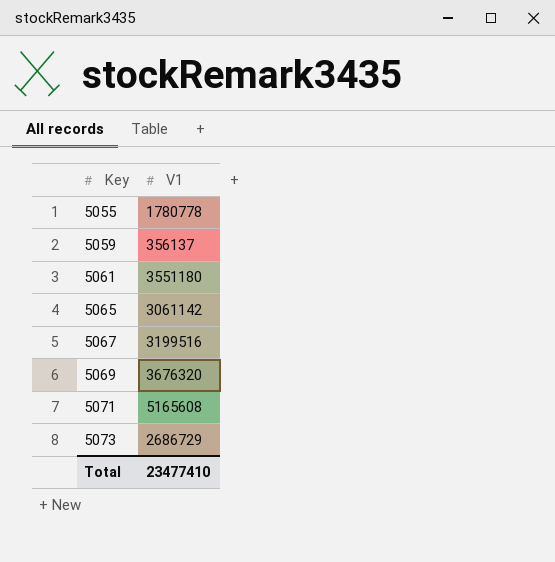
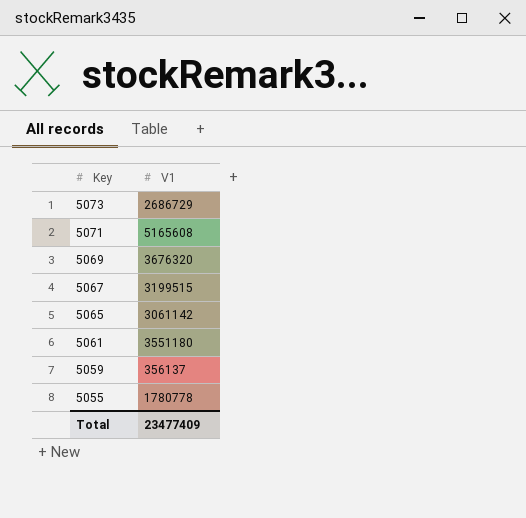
row order: Key ascending -> Key descending
5067 | V1: 3199516 -> 3199515
Total | V1: 23477410 -> 23477409

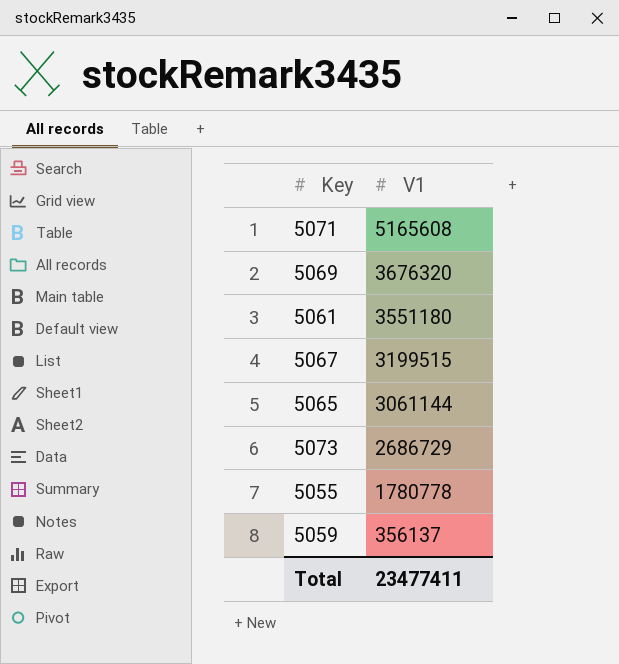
row order: Key descending -> V1 descending
5065 | V1: 3061142 -> 3061144
Total | V1: 23477409 -> 23477411

